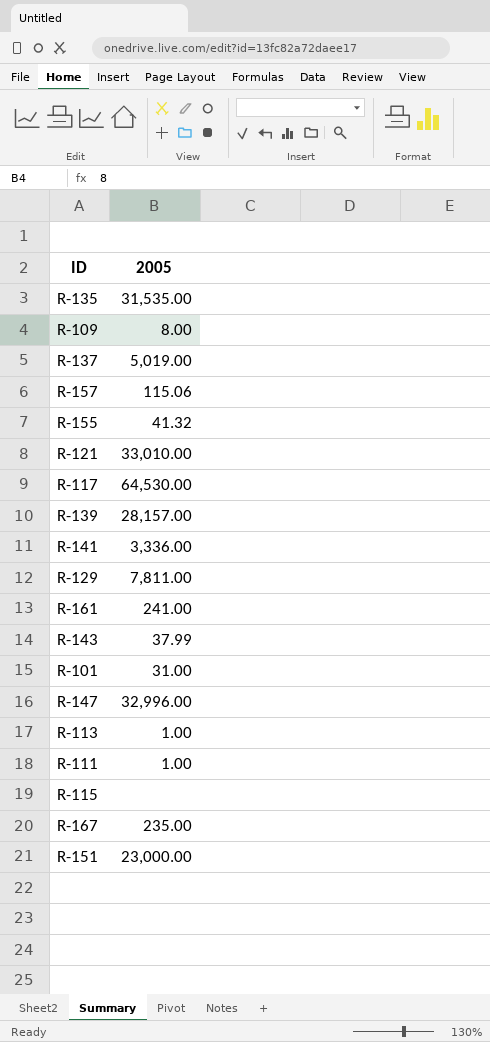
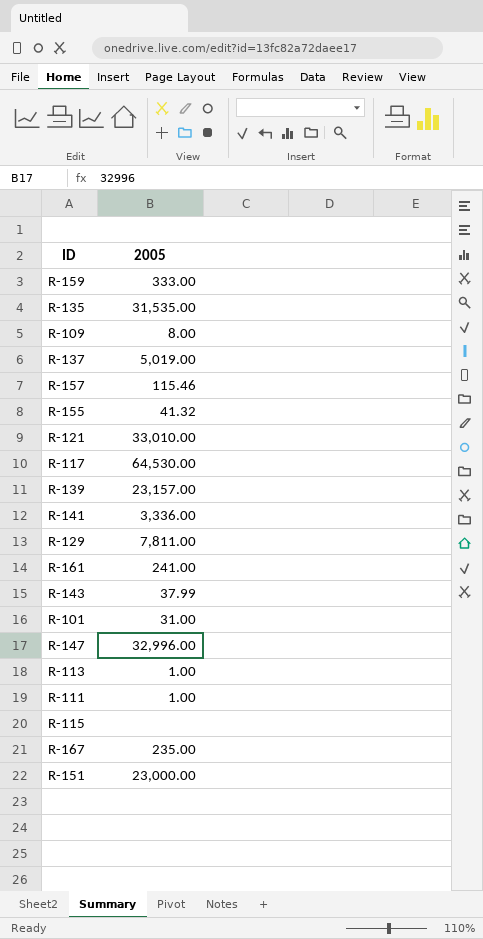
row R-159: none -> 333.00
R-157 | 2005: 115.06 -> 115.46
R-139 | 2005: 28,157.00 -> 23,157.00

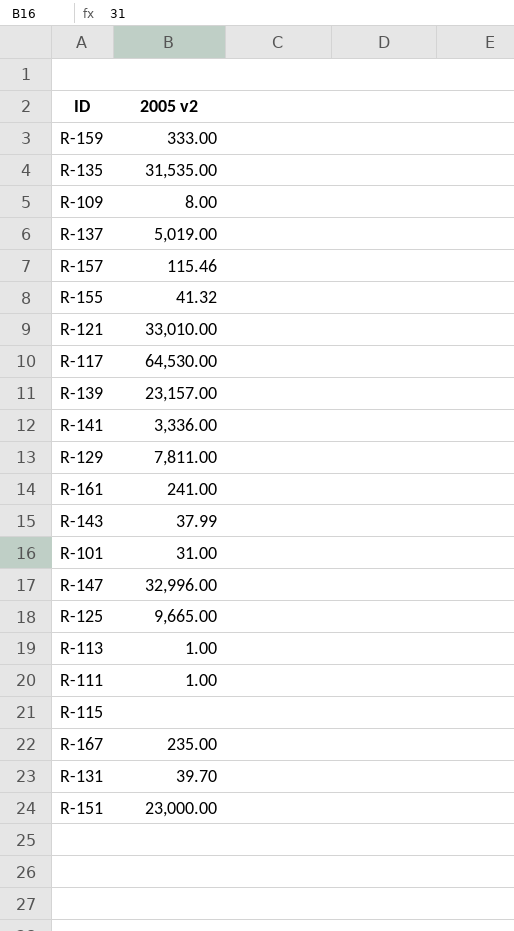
column name: 2005 -> 2005 v2
row R-125: none -> 9,665.00
row R-131: none -> 39.70

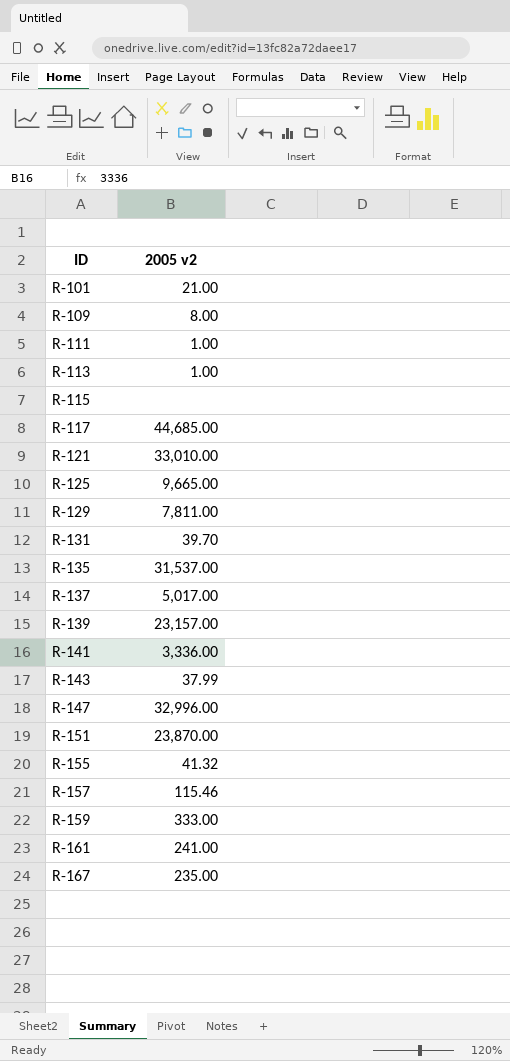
row order: none -> ID ascending
R-101 | 2005 v2: 31.00 -> 21.00
R-117 | 2005 v2: 64,530.00 -> 44,685.00
R-135 | 2005 v2: 31,535.00 -> 31,537.00
R-137 | 2005 v2: 5,019.00 -> 5,017.00
R-151 | 2005 v2: 23,000.00 -> 23,870.00

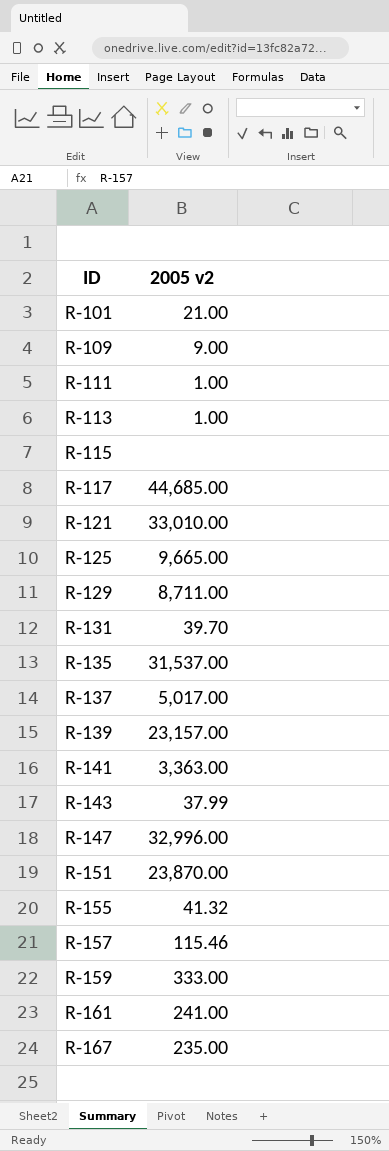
R-109 | 2005 v2: 8.00 -> 9.00
R-129 | 2005 v2: 7,811.00 -> 8,711.00
R-141 | 2005 v2: 3,336.00 -> 3,363.00

